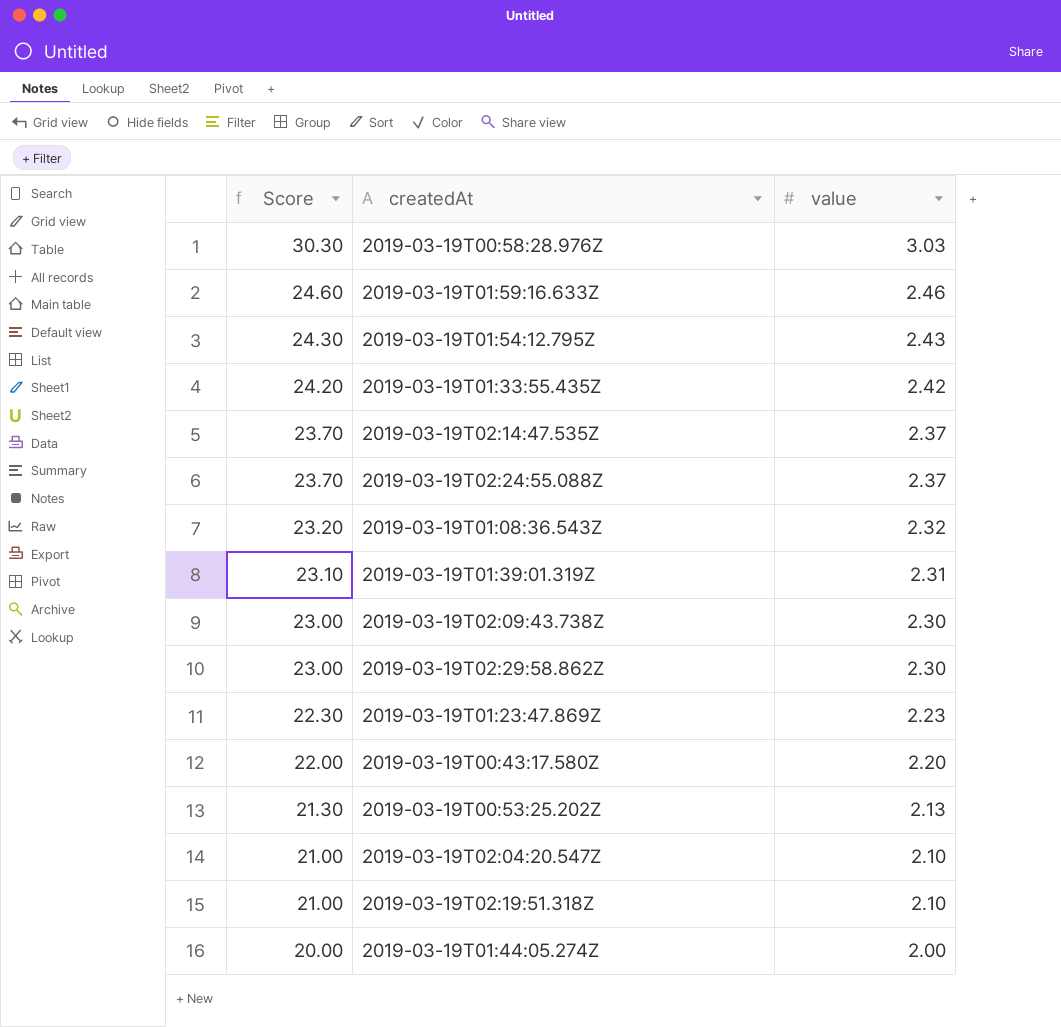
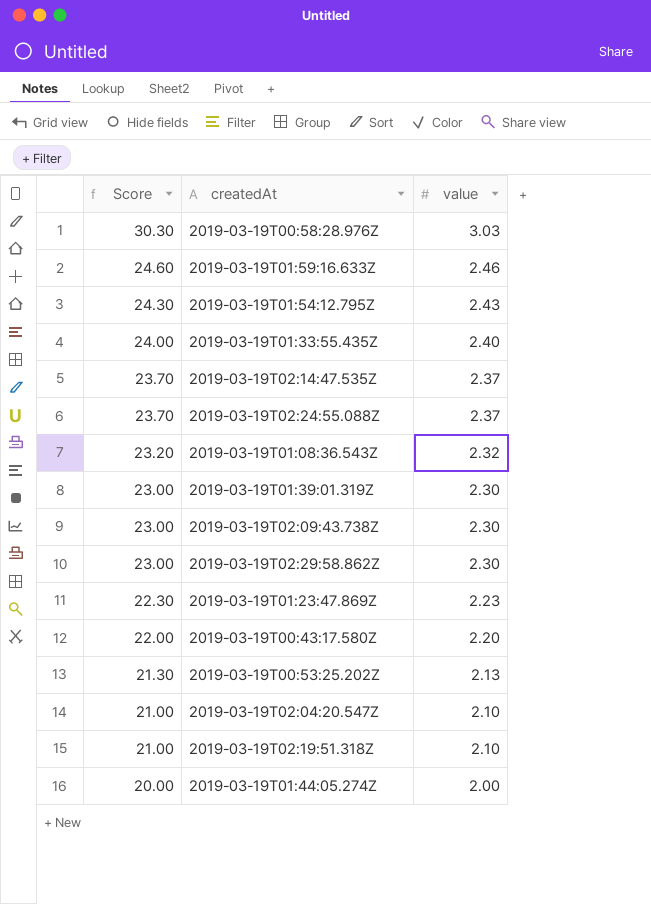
2019-03-19T01:33:55.435Z | Score: 24.20 -> 24.00
2019-03-19T01:33:55.435Z | value: 2.42 -> 2.40
2019-03-19T01:39:01.319Z | Score: 23.10 -> 23.00
2019-03-19T01:39:01.319Z | value: 2.31 -> 2.30

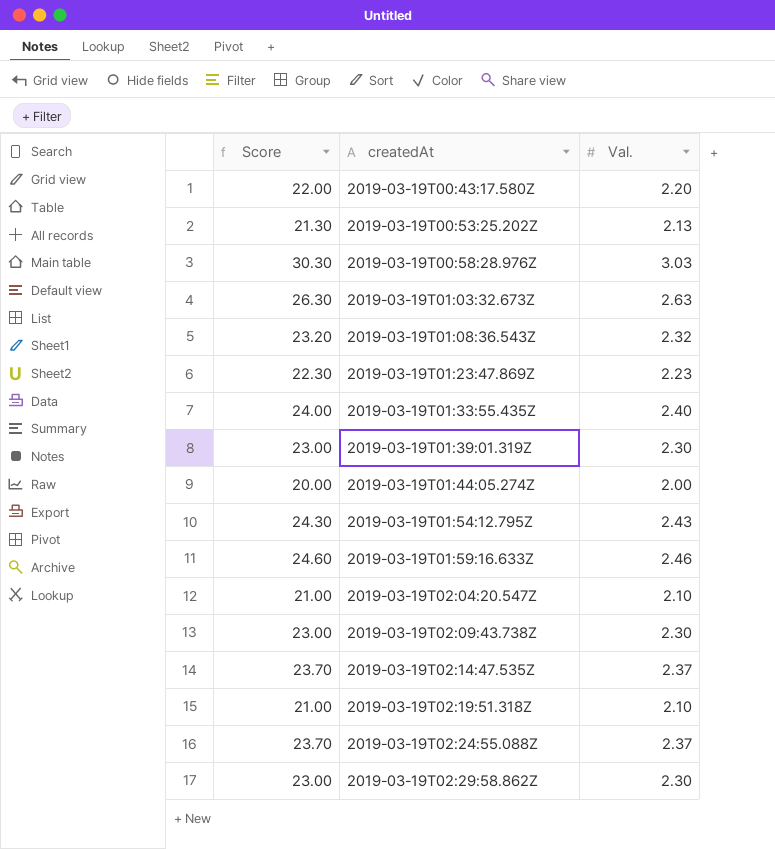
row order: Score descending -> createdAt ascending
column name: value -> Val.
row 2019-03-19T01:03:32.673Z: none -> 26.30 | 2.63

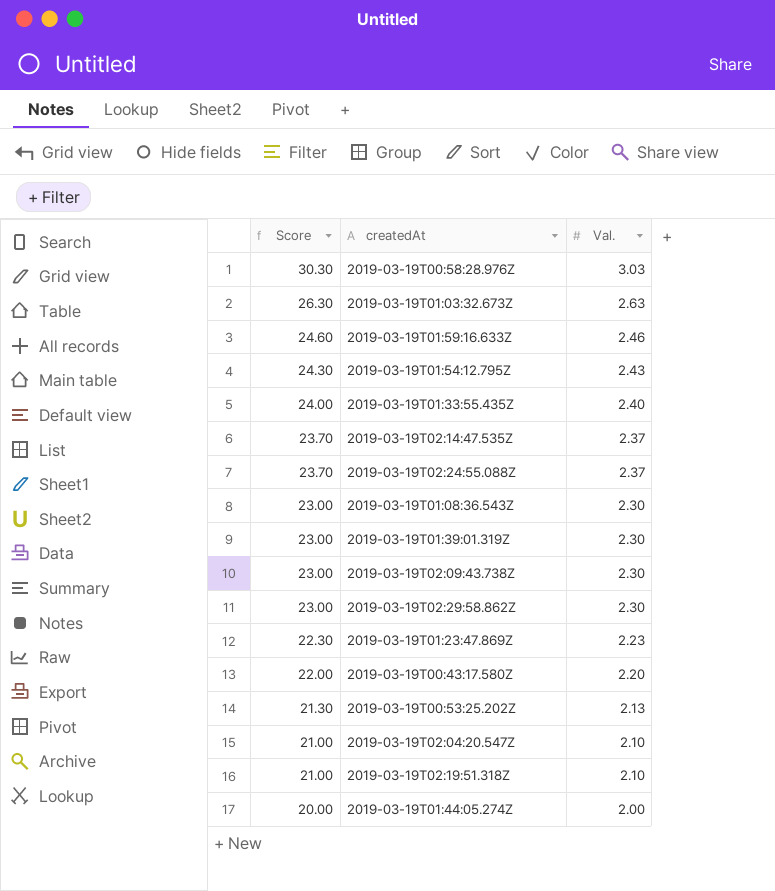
row order: createdAt ascending -> Score descending
2019-03-19T01:08:36.543Z | Score: 23.20 -> 23.00
2019-03-19T01:08:36.543Z | Val.: 2.32 -> 2.30

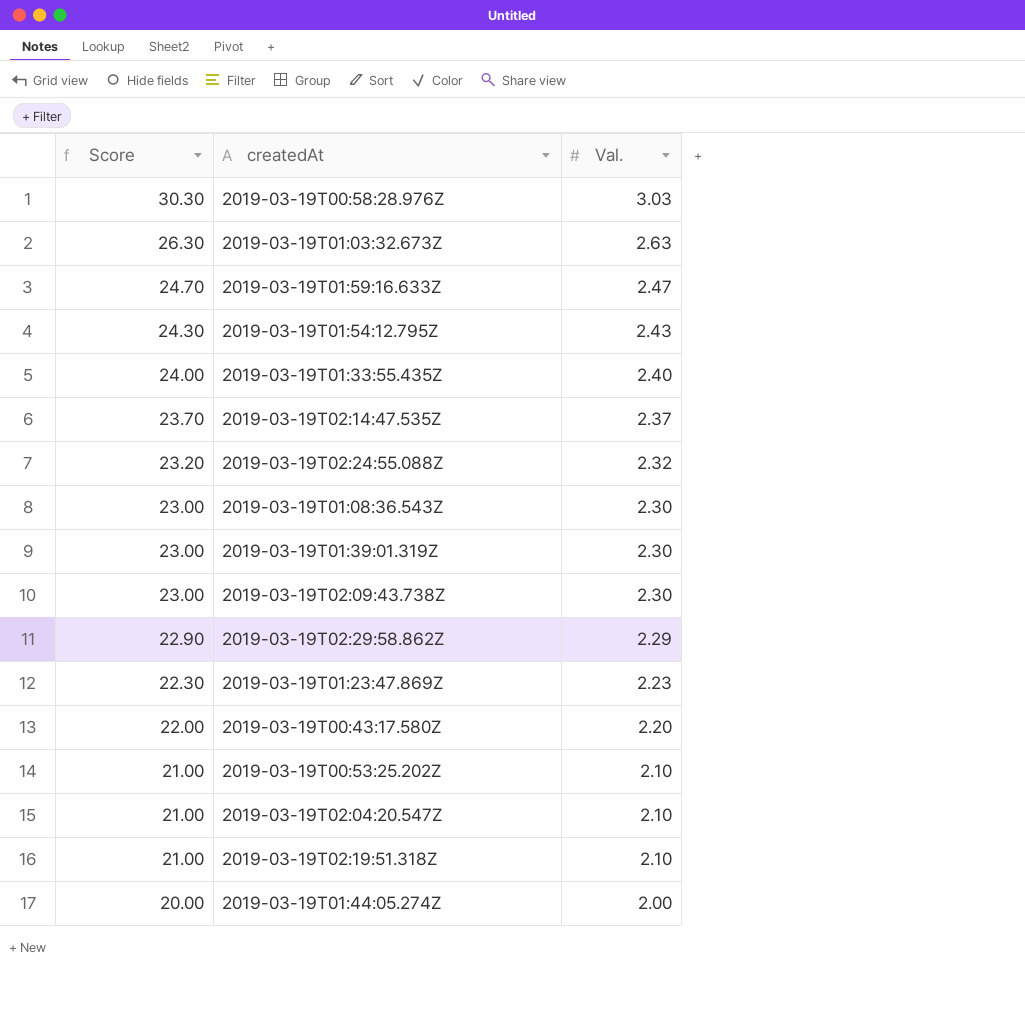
2019-03-19T01:59:16.633Z | Score: 24.60 -> 24.70
2019-03-19T01:59:16.633Z | Val.: 2.46 -> 2.47
2019-03-19T02:24:55.088Z | Score: 23.70 -> 23.20
2019-03-19T02:24:55.088Z | Val.: 2.37 -> 2.32
2019-03-19T02:29:58.862Z | Score: 23.00 -> 22.90
2019-03-19T02:29:58.862Z | Val.: 2.30 -> 2.29
2019-03-19T00:53:25.202Z | Score: 21.30 -> 21.00
2019-03-19T00:53:25.202Z | Val.: 2.13 -> 2.10

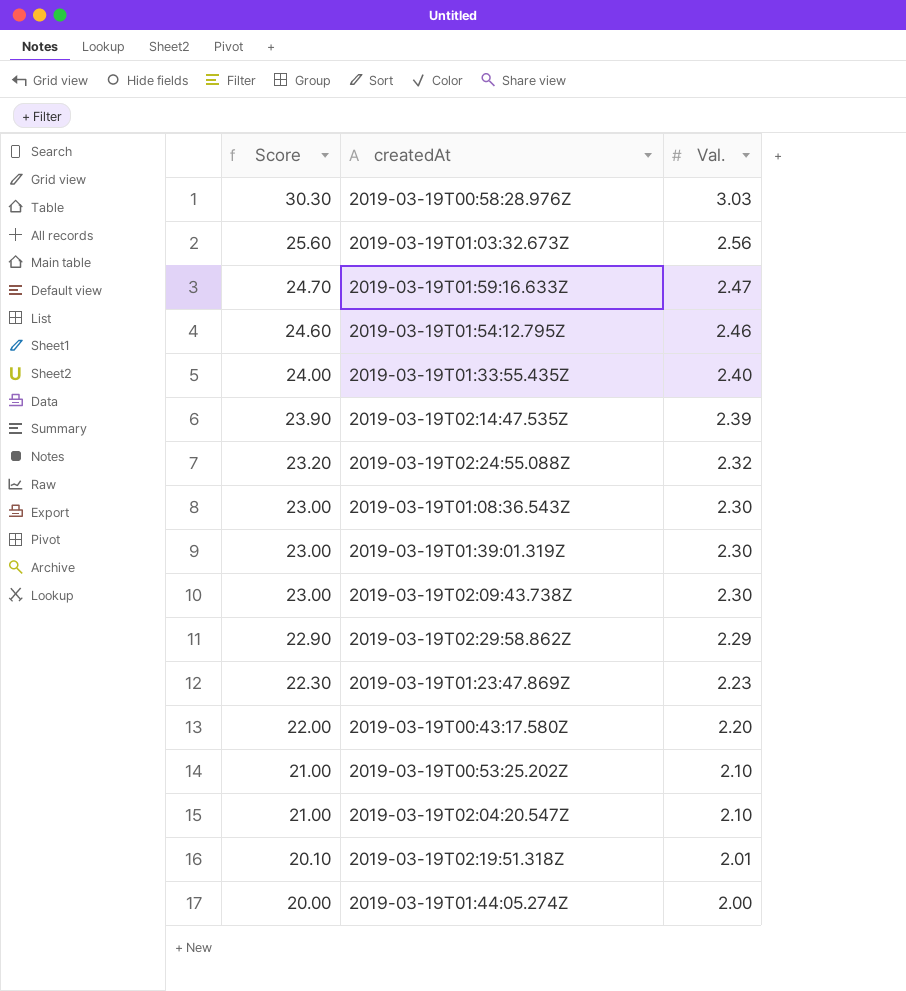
2019-03-19T01:03:32.673Z | Score: 26.30 -> 25.60
2019-03-19T01:03:32.673Z | Val.: 2.63 -> 2.56
2019-03-19T01:54:12.795Z | Score: 24.30 -> 24.60
2019-03-19T01:54:12.795Z | Val.: 2.43 -> 2.46
2019-03-19T02:14:47.535Z | Score: 23.70 -> 23.90
2019-03-19T02:14:47.535Z | Val.: 2.37 -> 2.39
2019-03-19T02:19:51.318Z | Score: 21.00 -> 20.10
2019-03-19T02:19:51.318Z | Val.: 2.10 -> 2.01

